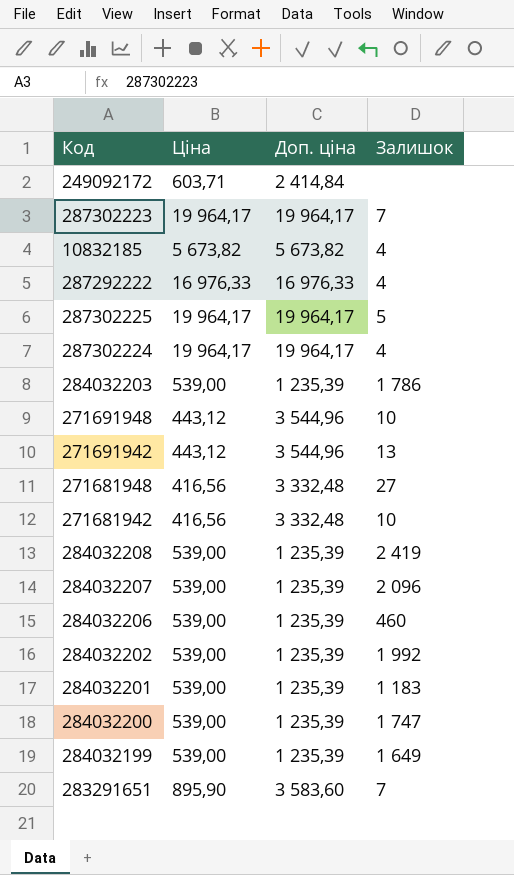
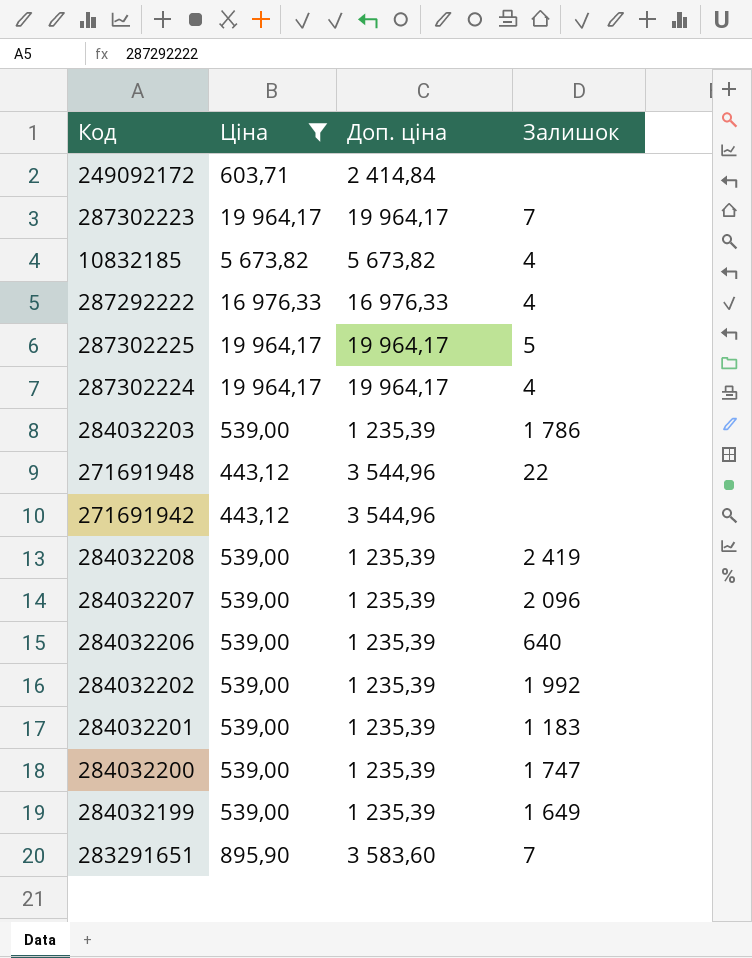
filter: none -> Ціна != 416,56
271691948 | Залишок: 10 -> 22
271691942 | Залишок: 13 -> none
284032206 | Залишок: 460 -> 640

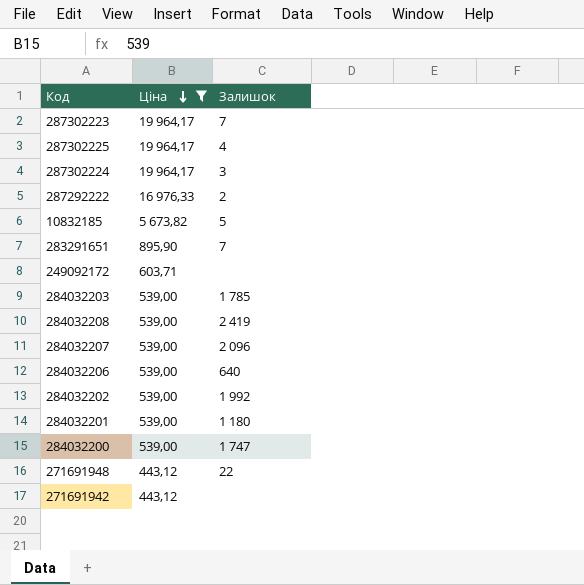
row order: none -> Ціна descending
column Доп. ціна | position: 3 -> none
row 284032199: 539,00 | 1 235,39 | 1 649 -> none
287302225 | Залишок: 5 -> 4
287302224 | Залишок: 4 -> 3
287292222 | Залишок: 4 -> 2
10832185 | Залишок: 4 -> 5
284032203 | Залишок: 1 786 -> 1 785
284032201 | Залишок: 1 183 -> 1 180

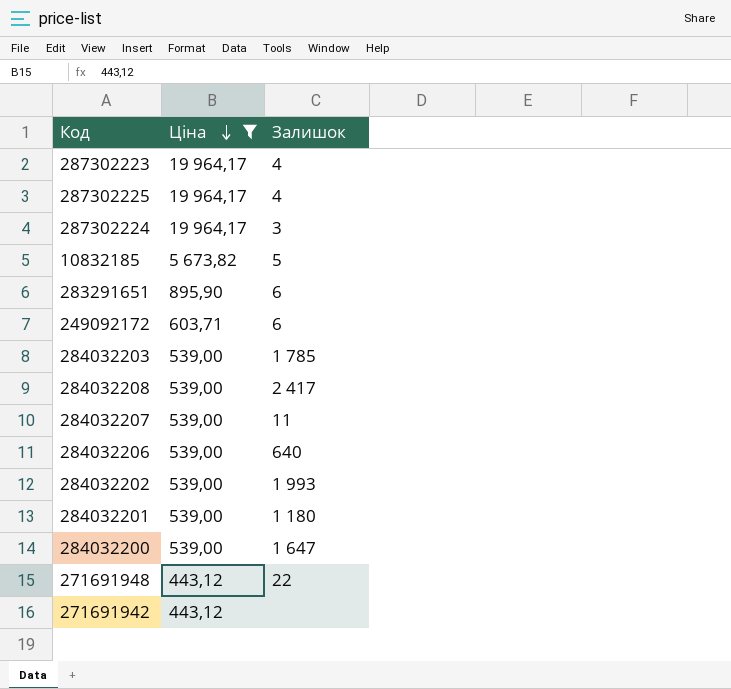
row 287292222: 16 976,33 | 2 -> none
287302223 | Залишок: 7 -> 4
283291651 | Залишок: 7 -> 6
249092172 | Залишок: none -> 6
284032208 | Залишок: 2 419 -> 2 417
284032207 | Залишок: 2 096 -> 11
284032202 | Залишок: 1 992 -> 1 993
284032200 | Залишок: 1 747 -> 1 647

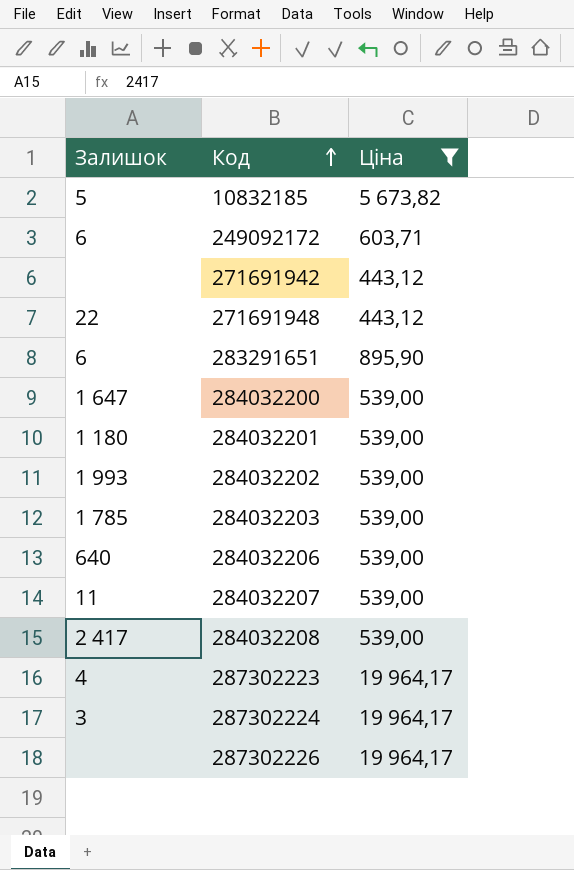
row order: Ціна descending -> Код ascending
column Залишок | position: 3 -> 1
row 287302225: 19 964,17 | 4 -> none
row 287302226: none -> none | 19 964,17

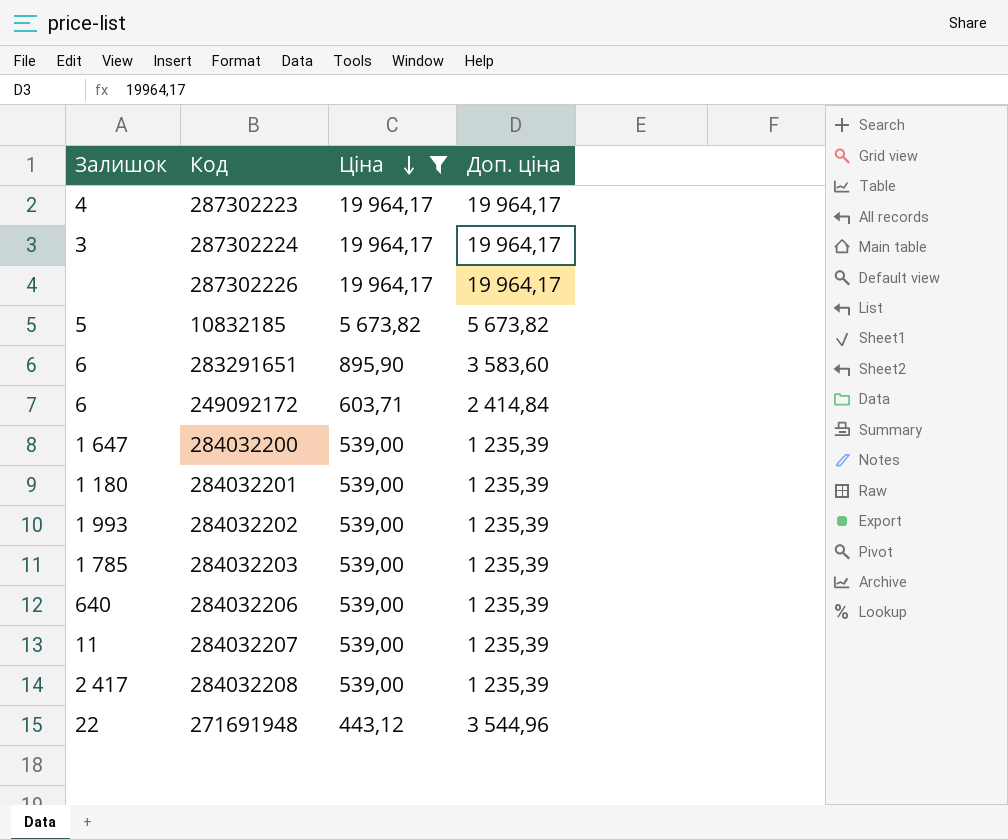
row order: Код ascending -> Ціна descending
column Доп. ціна | position: none -> 4
row 271691942: none | 443,12 -> none

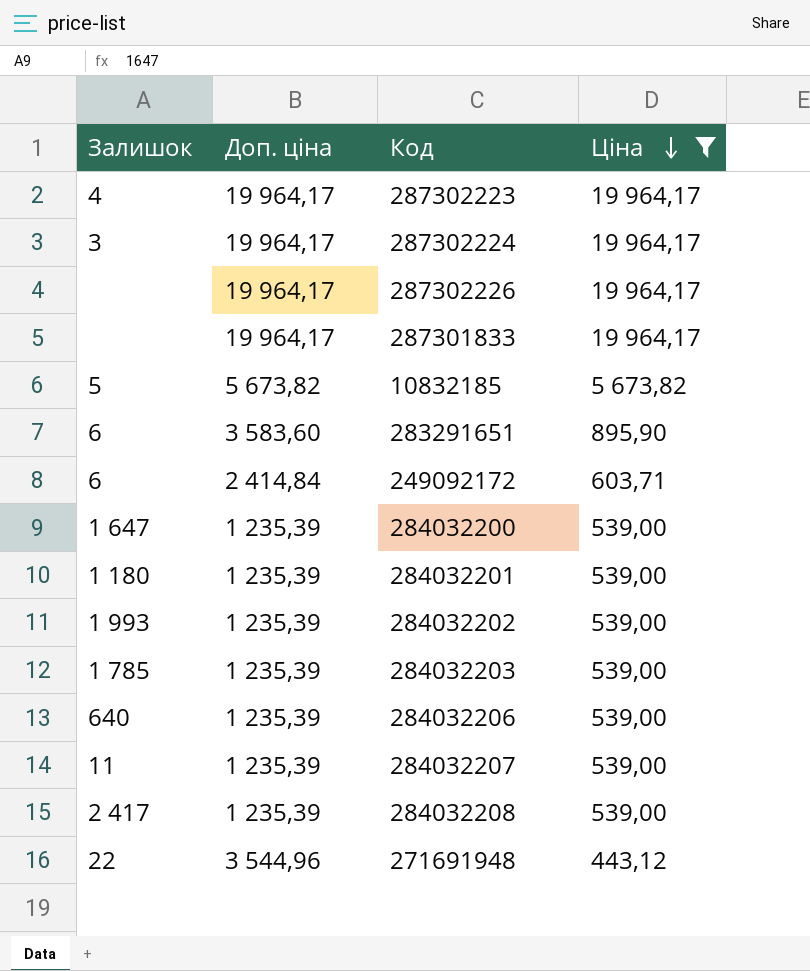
column Доп. ціна | position: 4 -> 2
row 287301833: none -> none | 19 964,17 | 19 964,17

